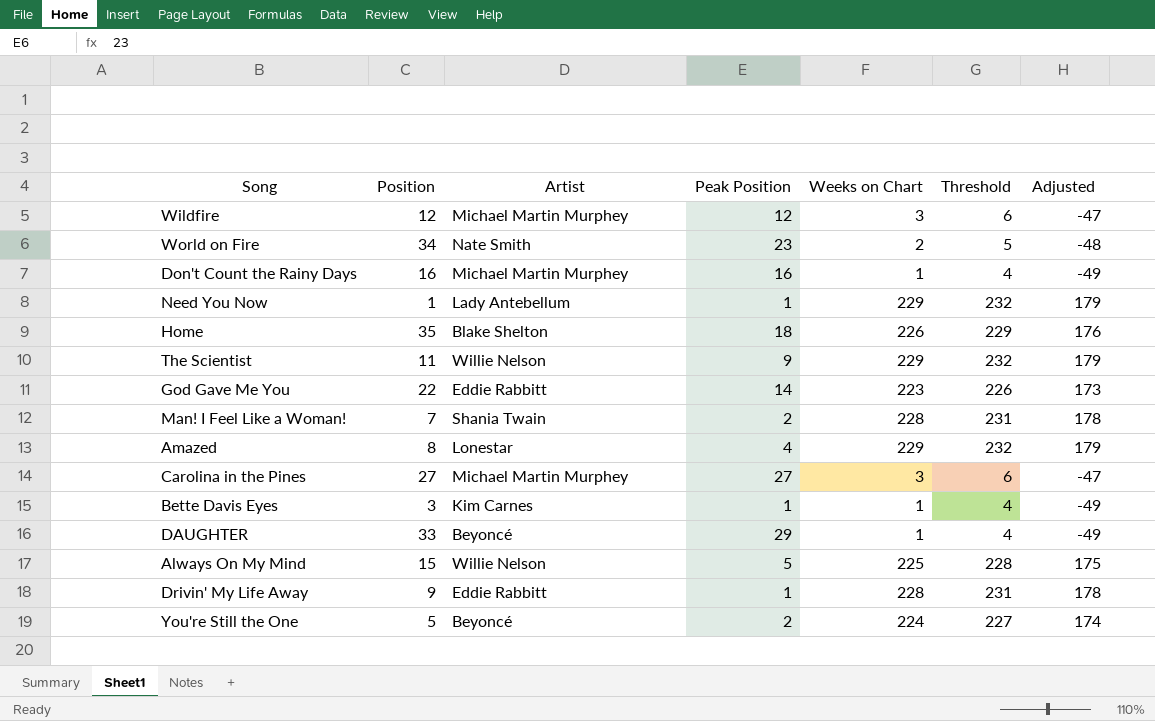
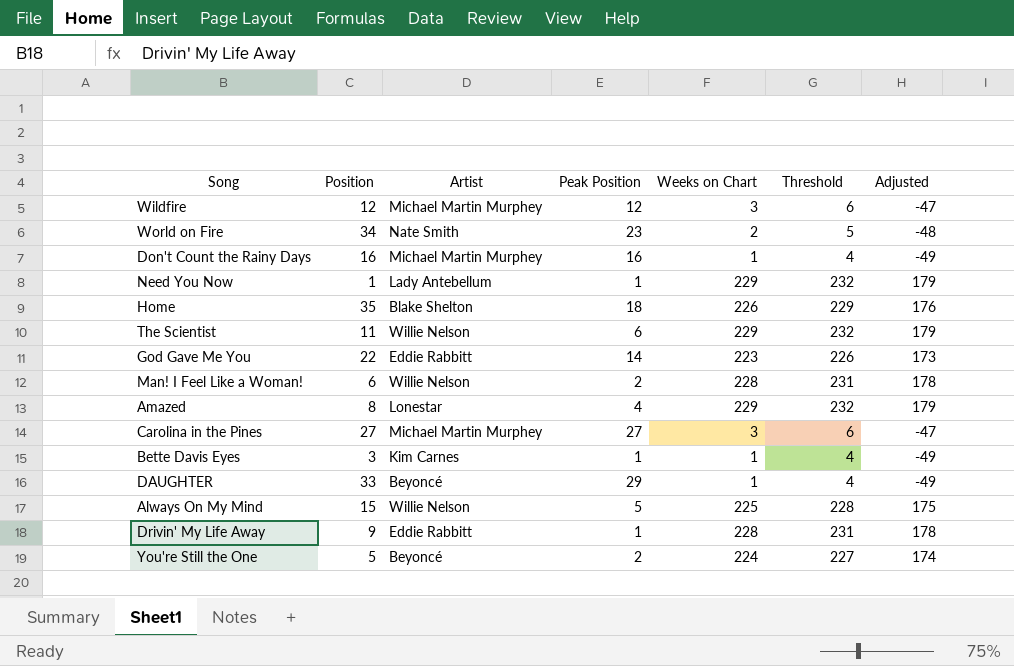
The Scientist | Peak Position: 9 -> 6
Man! I Feel Like a Woman! | Position: 7 -> 6
Man! I Feel Like a Woman! | Artist: Shania Twain -> Willie Nelson

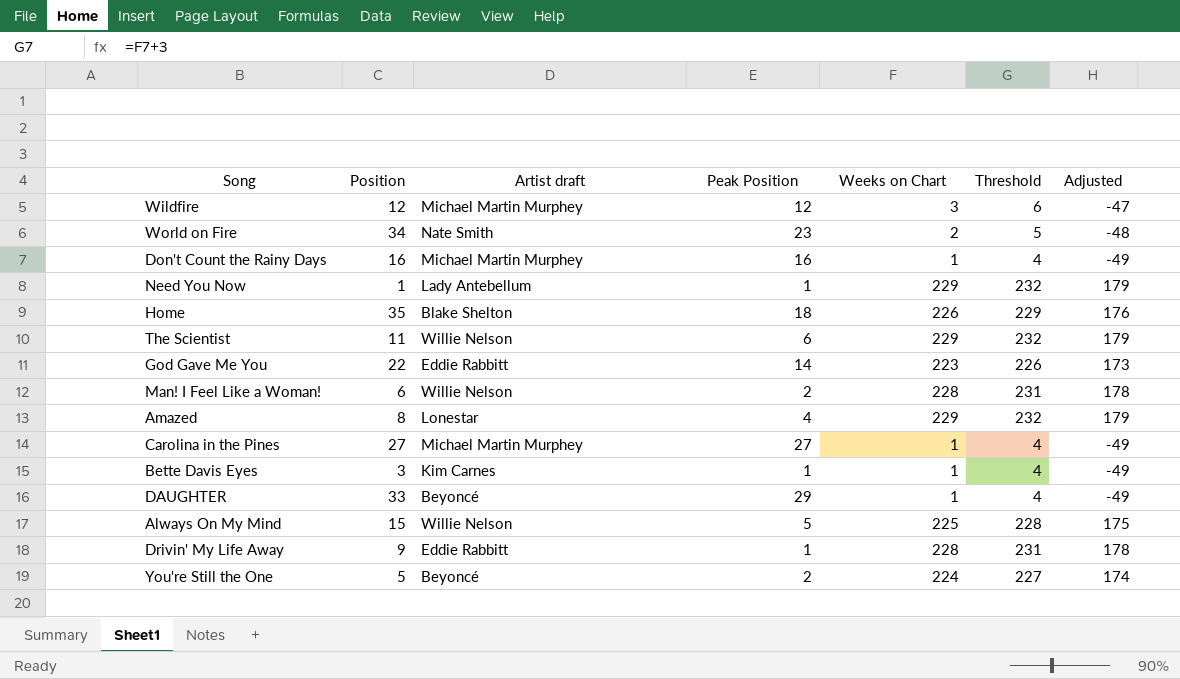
column name: Artist -> Artist draft
Carolina in the Pines | Weeks on Chart: 3 -> 1
Carolina in the Pines | Threshold: 6 -> 4
Carolina in the Pines | Adjusted: -47 -> -49

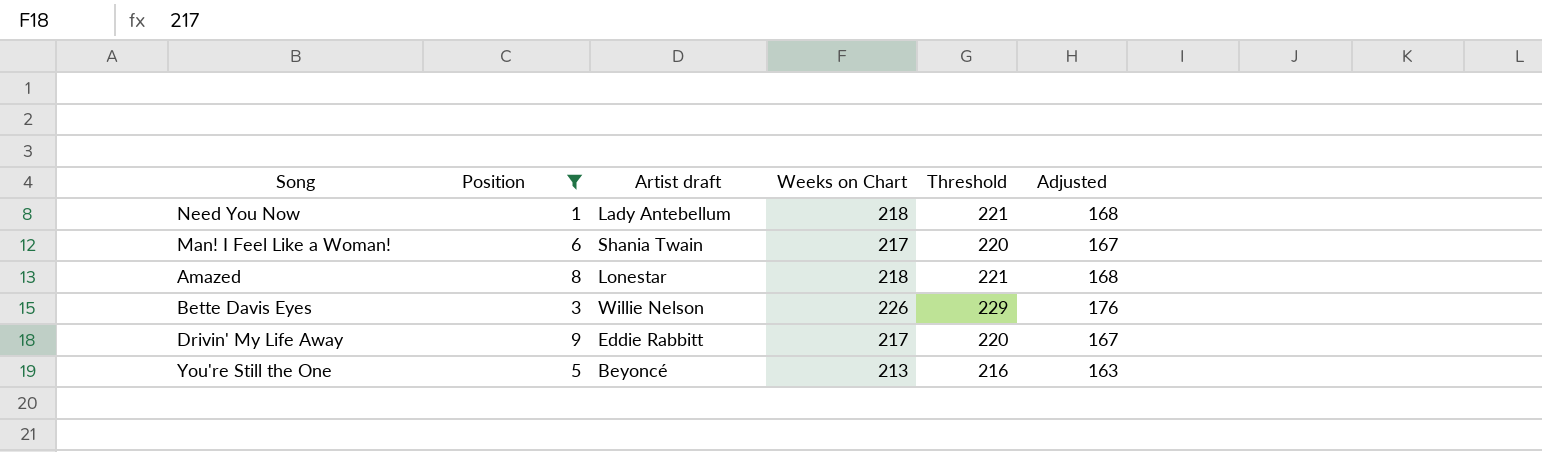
filter: none -> Position <= 9
column Peak Position | position: 4 -> none
Need You Now | Weeks on Chart: 229 -> 218
Need You Now | Threshold: 232 -> 221
Need You Now | Adjusted: 179 -> 168
Man! I Feel Like a Woman! | Artist draft: Willie Nelson -> Shania Twain
Man! I Feel Like a Woman! | Weeks on Chart: 228 -> 217
Man! I Feel Like a Woman! | Threshold: 231 -> 220
Man! I Feel Like a Woman! | Adjusted: 178 -> 167
Amazed | Weeks on Chart: 229 -> 218
Amazed | Threshold: 232 -> 221
Amazed | Adjusted: 179 -> 168
Bette Davis Eyes | Artist draft: Kim Carnes -> Willie Nelson
Bette Davis Eyes | Weeks on Chart: 1 -> 226
Bette Davis Eyes | Threshold: 4 -> 229
Bette Davis Eyes | Adjusted: -49 -> 176
Drivin' My Life Away | Weeks on Chart: 228 -> 217
Drivin' My Life Away | Threshold: 231 -> 220
Drivin' My Life Away | Adjusted: 178 -> 167
You're Still the One | Weeks on Chart: 224 -> 213
You're Still the One | Threshold: 227 -> 216
You're Still the One | Adjusted: 174 -> 163

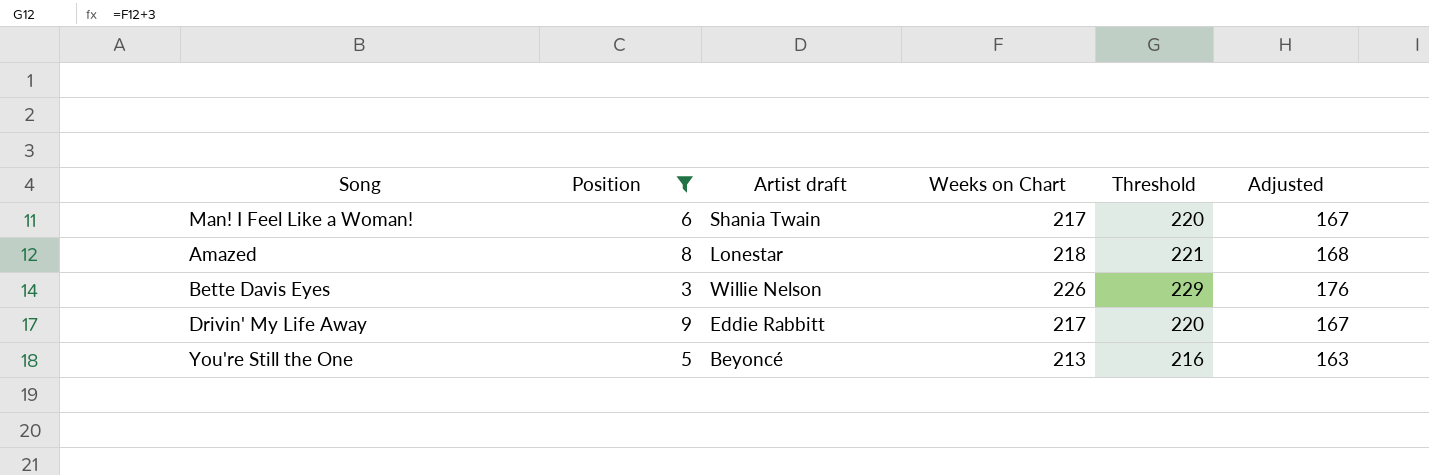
row Need You Now: 1 | Lady Antebellum | 218 | 221 | 168 -> none

